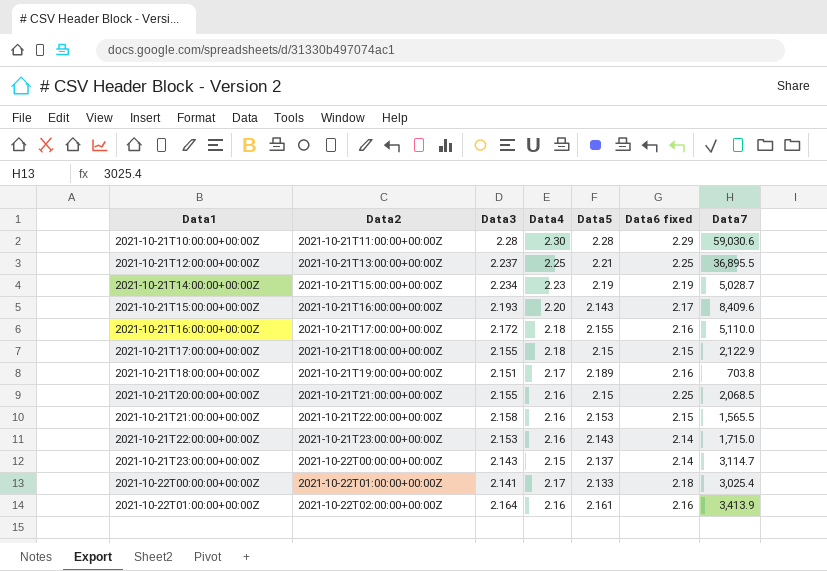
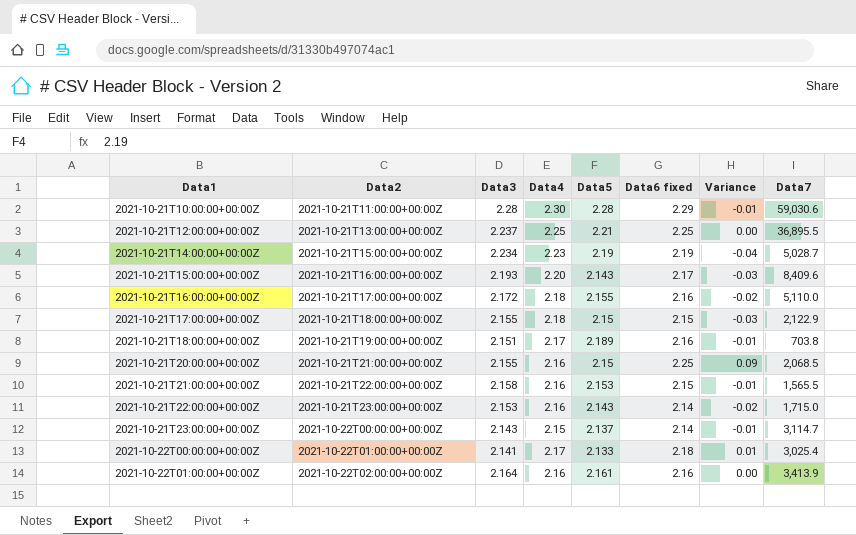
column Variance | formula: none -> [Data6 fixed] - [Data4]

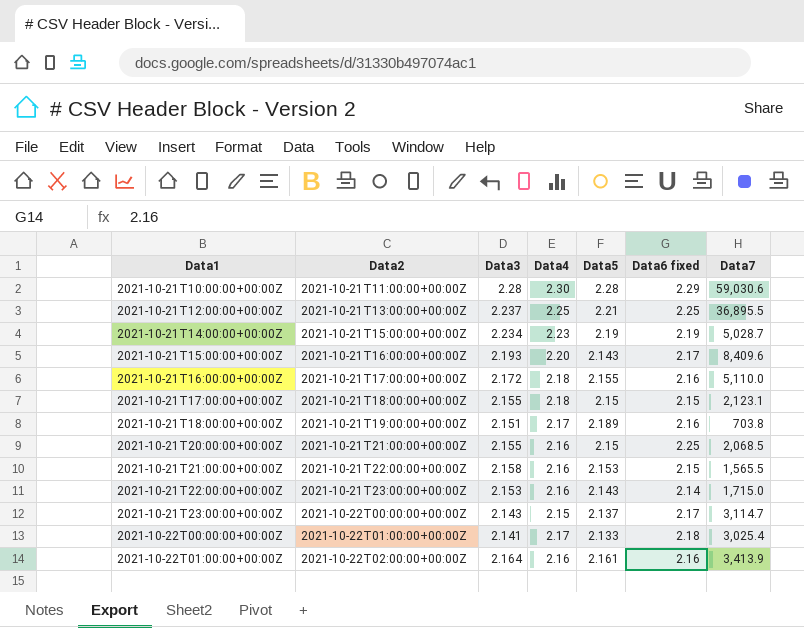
column Variance | formula: [Data6 fixed] - [Data4] -> none
2021-10-21T17:00:00+00:00Z | Data7: 2,122.9 -> 2,123.1
2021-10-21T23:00:00+00:00Z | Data6 fixed: 2.14 -> 2.17

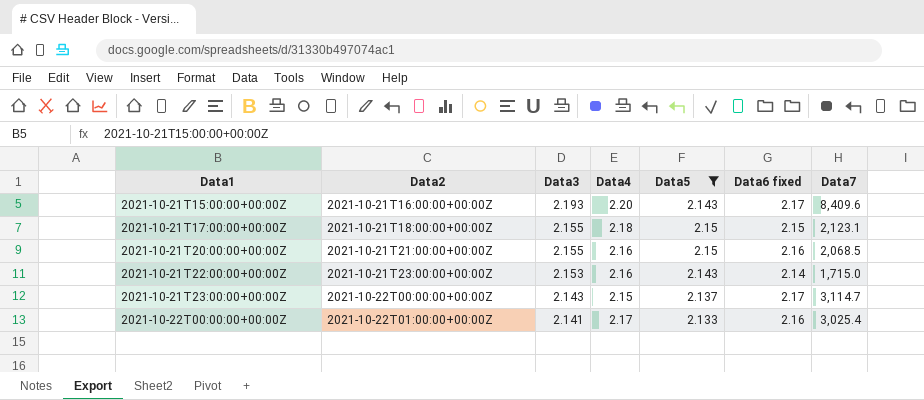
filter: none -> Data5 <= 2.15
2021-10-21T20:00:00+00:00Z | Data6 fixed: 2.25 -> 2.16
2021-10-22T00:00:00+00:00Z | Data6 fixed: 2.18 -> 2.16

